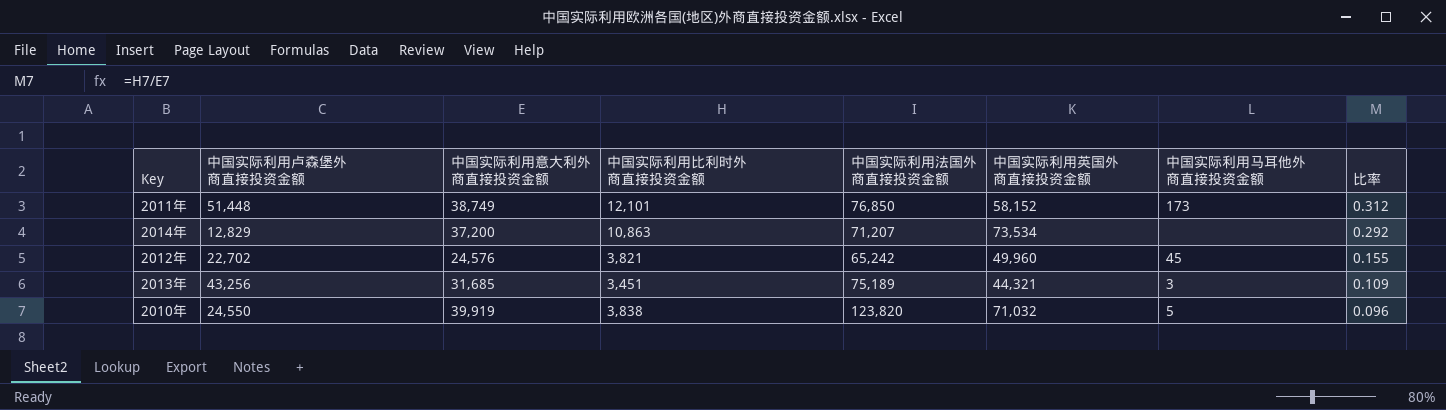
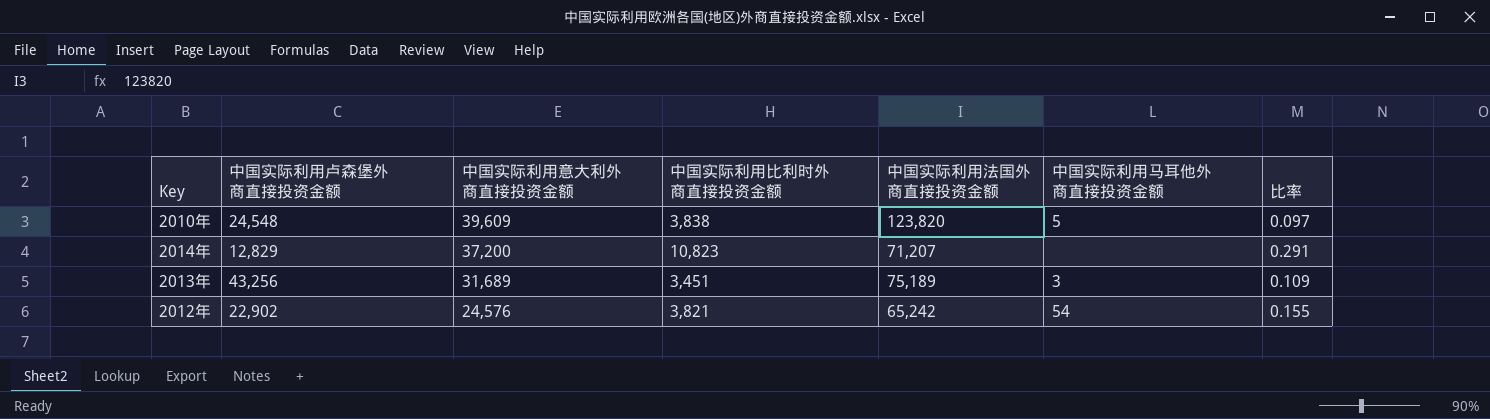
row order: 比率 descending -> 中国实际利用意大利外商直接投资金额 descending
column 中国实际利用英国外商直接投资金额 | position: 6 -> none
row 2011年: 51,448 | 38,749 | 12,101 | 76,850 | 58,152 | 173 | 0.312 -> none
2010年 | 中国实际利用卢森堡外商直接投资金额: 24,550 -> 24,548
2010年 | 中国实际利用意大利外商直接投资金额: 39,919 -> 39,609
2010年 | 比率: 0.096 -> 0.097
2014年 | 中国实际利用比利时外商直接投资金额: 10,863 -> 10,823
2014年 | 比率: 0.292 -> 0.291
2013年 | 中国实际利用意大利外商直接投资金额: 31,685 -> 31,689
2012年 | 中国实际利用卢森堡外商直接投资金额: 22,702 -> 22,902
2012年 | 中国实际利用马耳他外商直接投资金额: 45 -> 54

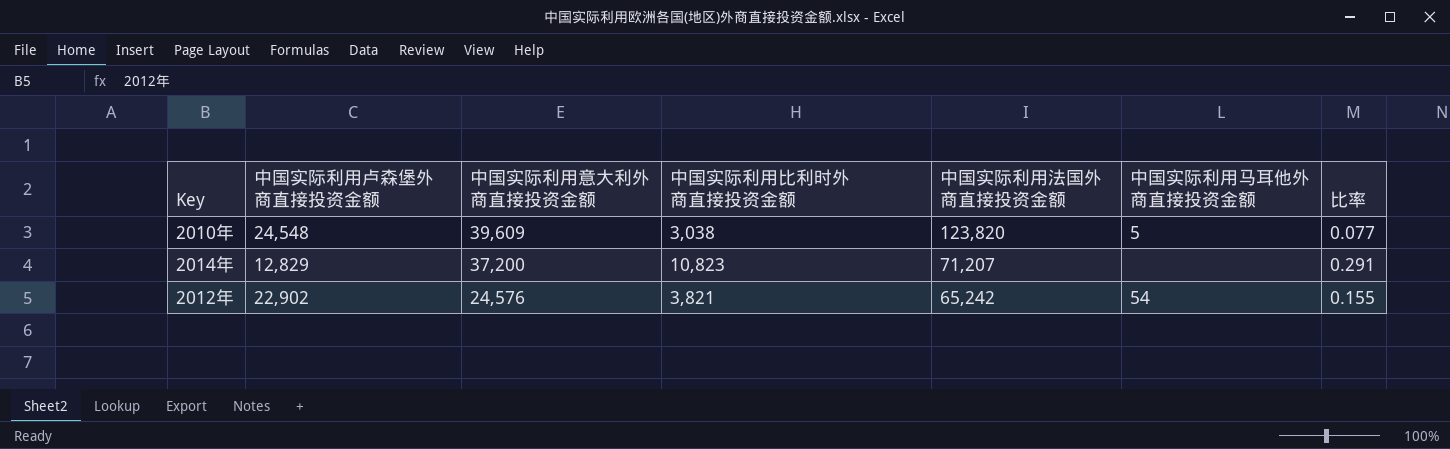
row 2013年: 43,256 | 31,689 | 3,451 | 75,189 | 3 | 0.109 -> none
2010年 | 中国实际利用比利时外商直接投资金额: 3,838 -> 3,038
2010年 | 比率: 0.097 -> 0.077

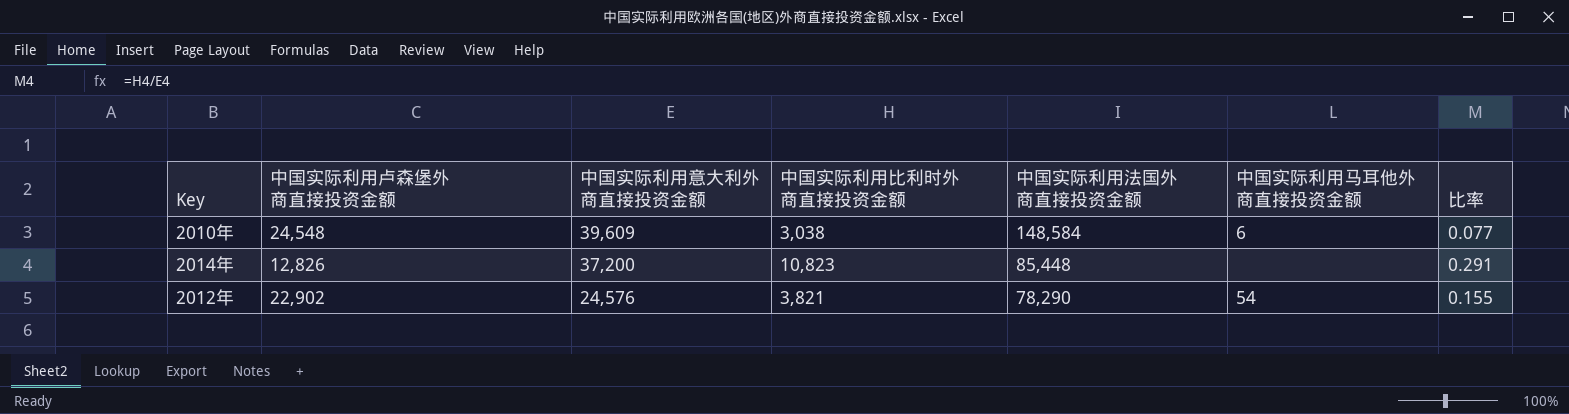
2010年 | 中国实际利用法国外商直接投资金额: 123,820 -> 148,584
2010年 | 中国实际利用马耳他外商直接投资金额: 5 -> 6
2014年 | 中国实际利用卢森堡外商直接投资金额: 12,829 -> 12,826
2014年 | 中国实际利用法国外商直接投资金额: 71,207 -> 85,448
2012年 | 中国实际利用法国外商直接投资金额: 65,242 -> 78,290

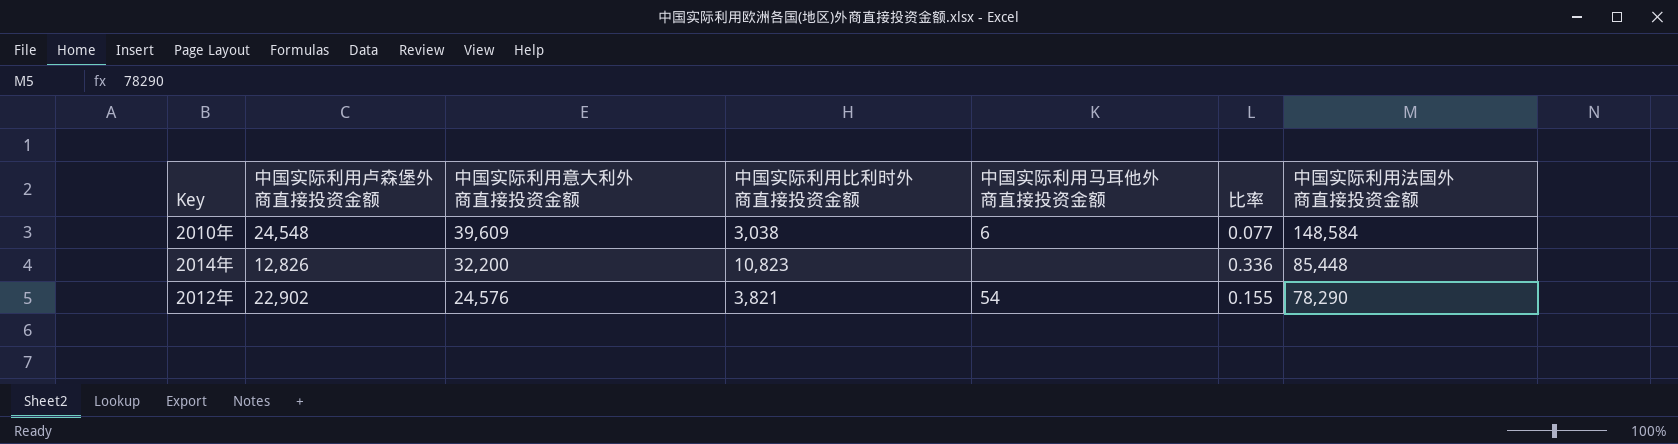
column 中国实际利用法国外商直接投资金额 | position: 5 -> 7
2014年 | 中国实际利用意大利外商直接投资金额: 37,200 -> 32,200
2014年 | 比率: 0.291 -> 0.336

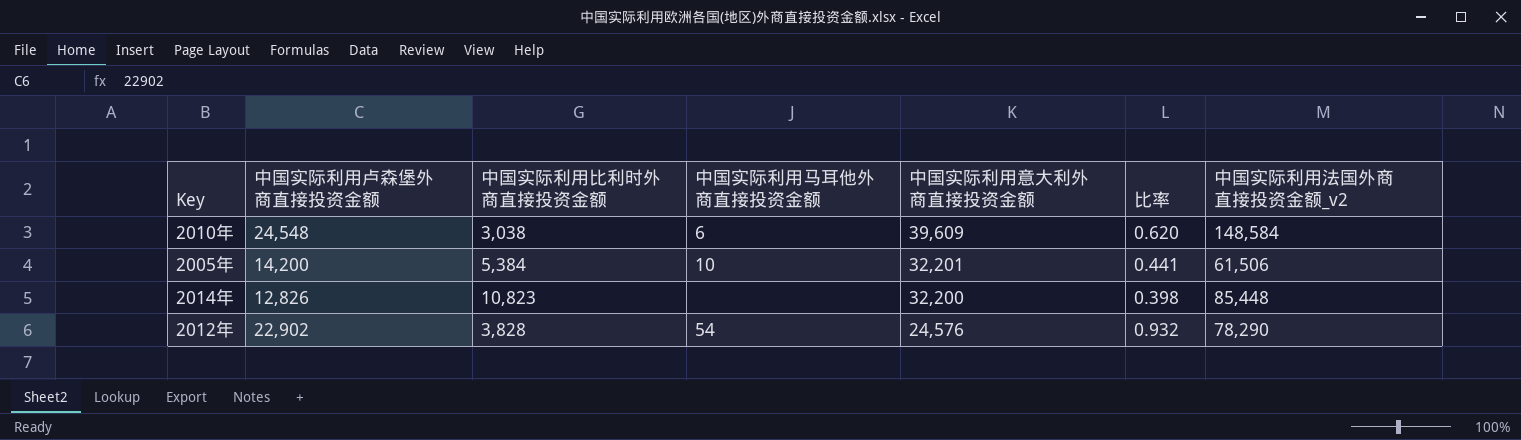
column 中国实际利用意大利外商直接投资金额 | position: 3 -> 5
column 比率 | formula: [中国实际利用比利时外商直接投资金额] / [中国实际利用意大利外商直接投资金额] -> [中国实际利用卢森堡外商直接投资金额] / [中国实际利用意大利外商直接投资金额]
column name: 中国实际利用法国外商直接投资金额 -> 中国实际利用法国外商直接投资金额_v2
row 2005年: none -> 14,200 | 5,384 | 10 | 32,201 | 0.441 | 61,506
2012年 | 中国实际利用比利时外商直接投资金额: 3,821 -> 3,828

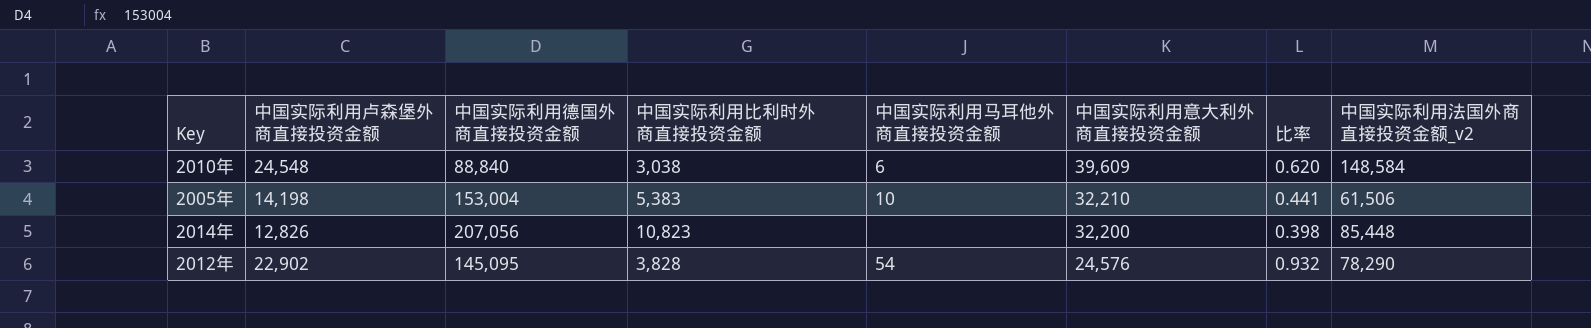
column 中国实际利用德国外商直接投资金额 | position: none -> 3
2005年 | 中国实际利用卢森堡外商直接投资金额: 14,200 -> 14,198
2005年 | 中国实际利用比利时外商直接投资金额: 5,384 -> 5,383
2005年 | 中国实际利用意大利外商直接投资金额: 32,201 -> 32,210

